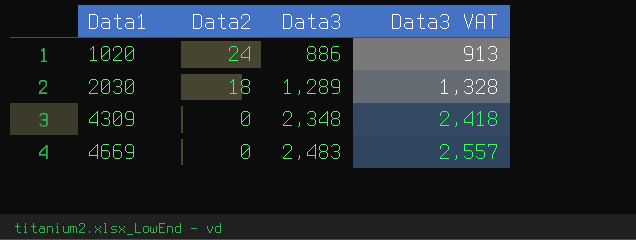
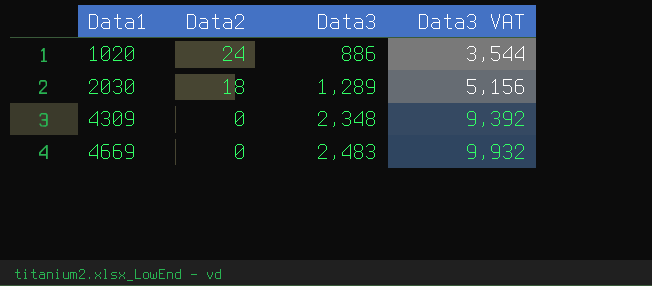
column Data3 VAT | formula: [Data3] * 1.03 -> [Data3] * 4

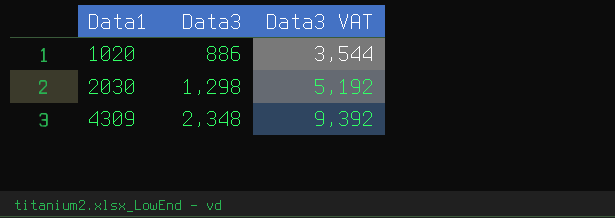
column Data2 | position: 2 -> none
row 4669: 0 | 2,483 | 9,932 -> none
2030 | Data3: 1,289 -> 1,298
2030 | Data3 VAT: 5,156 -> 5,192

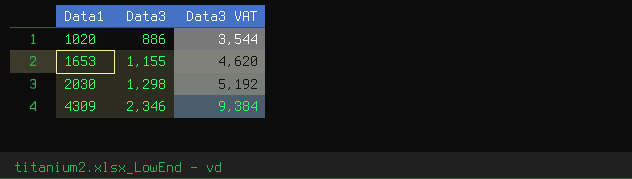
row 1653: none -> 1,155 | 4,620
4309 | Data3: 2,348 -> 2,346
4309 | Data3 VAT: 9,392 -> 9,384

